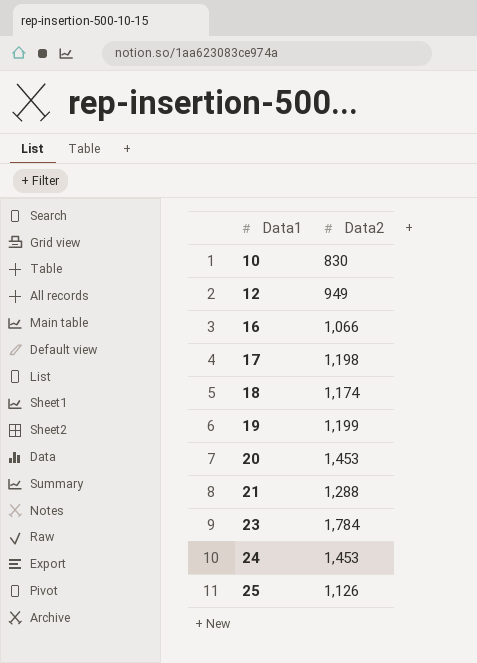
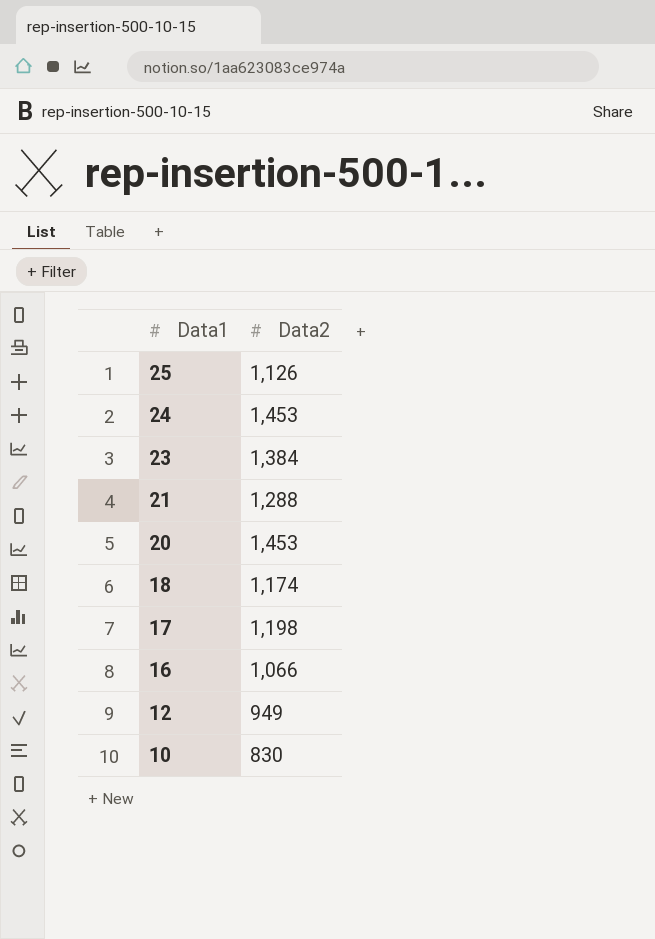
row order: Data1 ascending -> Data1 descending
row 19: 1,199 -> none
23 | Data2: 1,784 -> 1,384

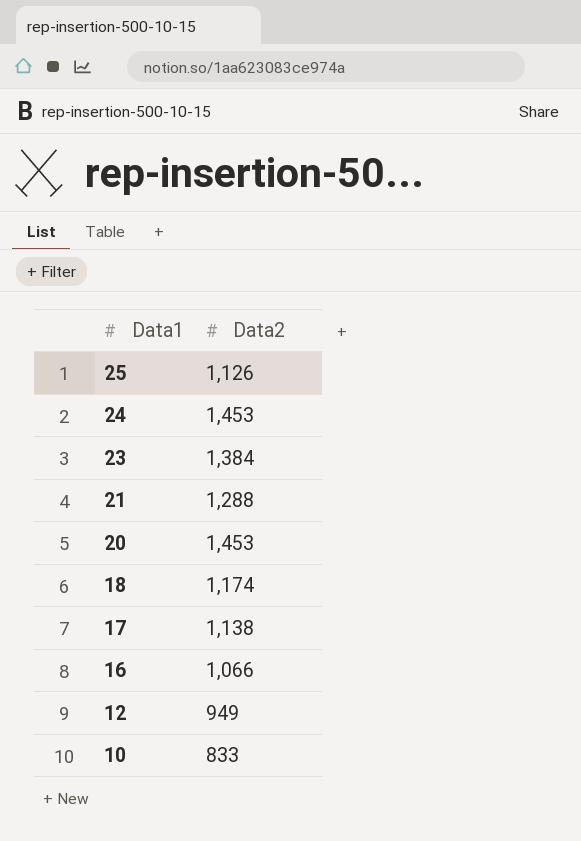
17 | Data2: 1,198 -> 1,138
10 | Data2: 830 -> 833

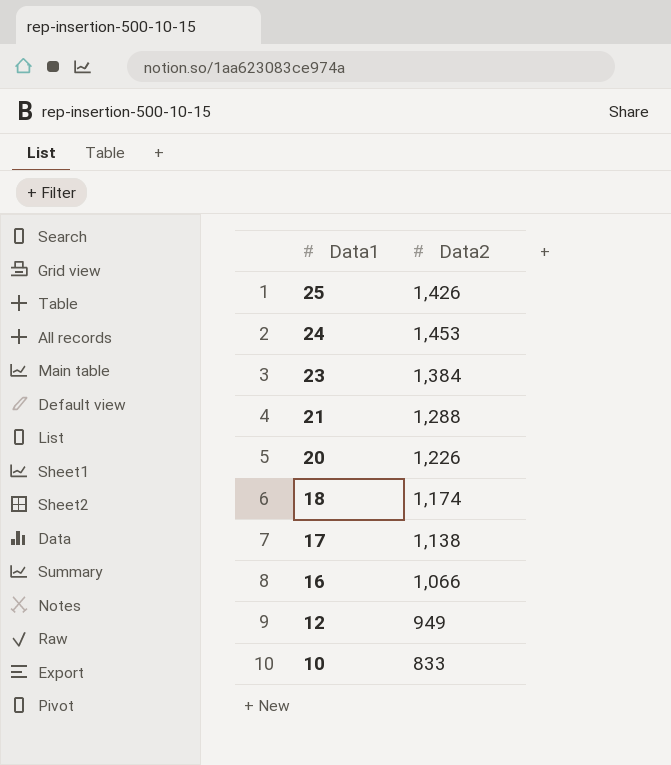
25 | Data2: 1,126 -> 1,426
20 | Data2: 1,453 -> 1,226

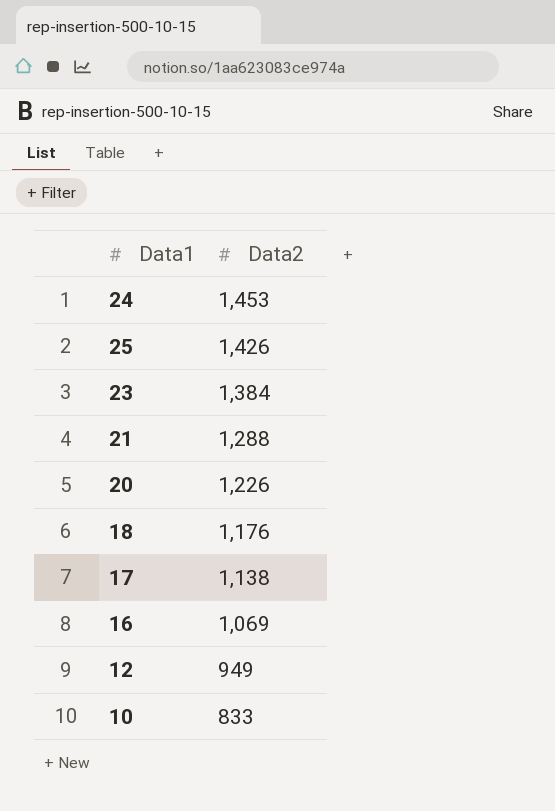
row order: Data1 descending -> Data2 descending
18 | Data2: 1,174 -> 1,176
16 | Data2: 1,066 -> 1,069

